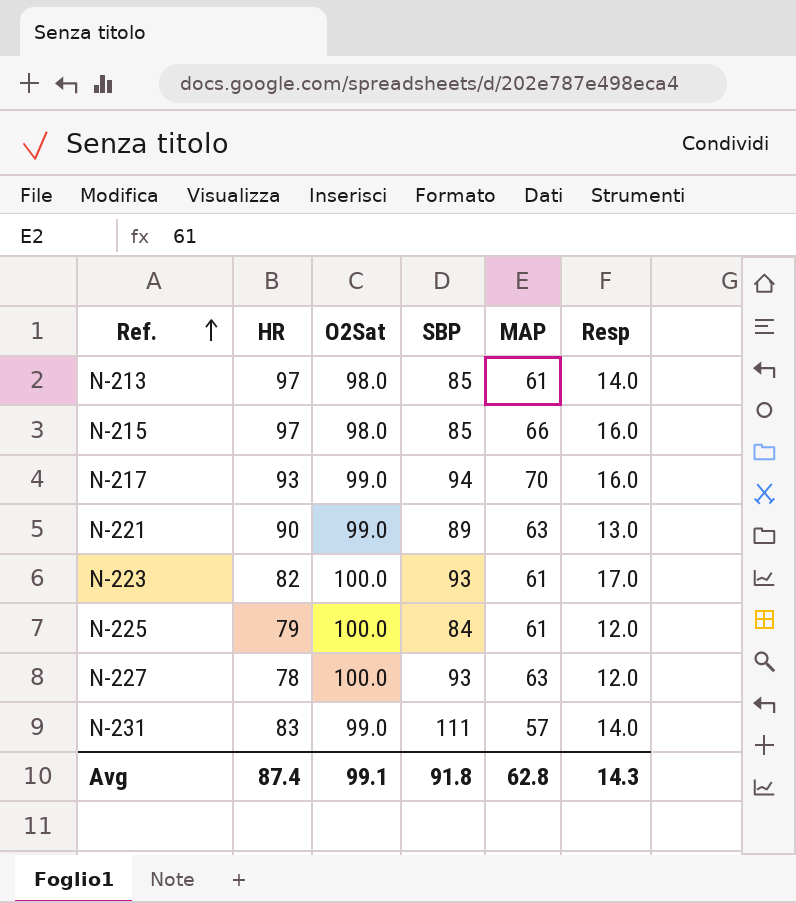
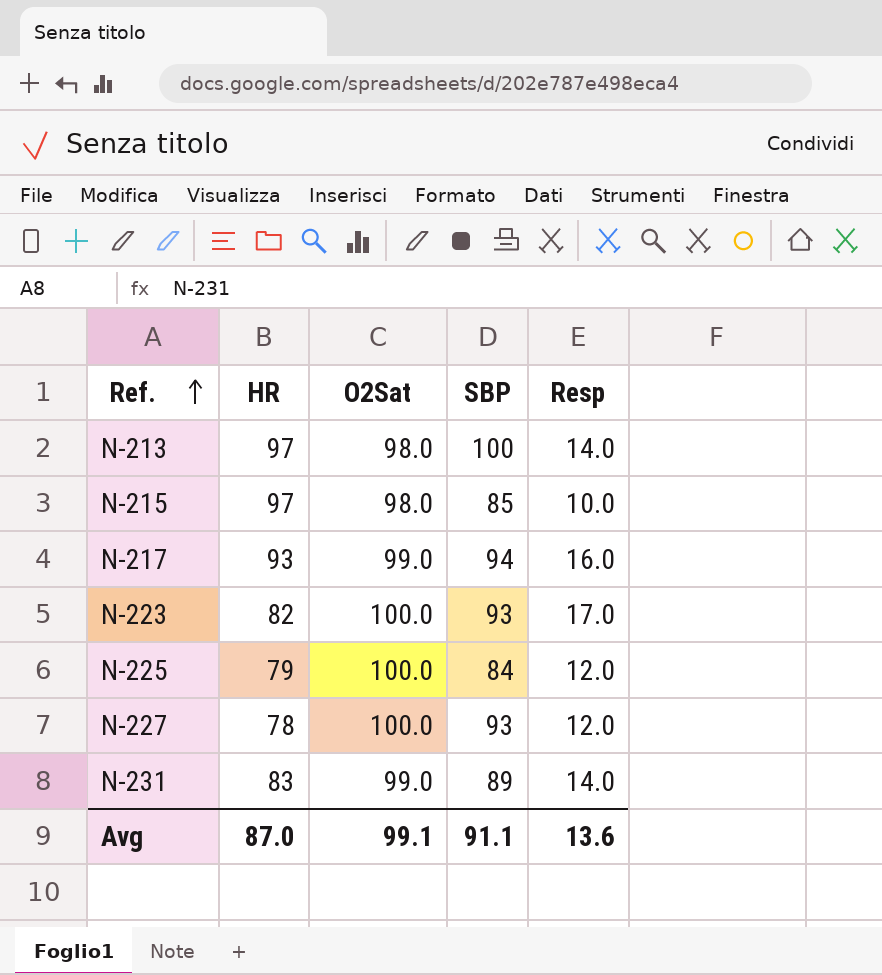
column MAP | position: 5 -> none
row N-221: 90 | 99.0 | 89 | 63 | 13.0 -> none
N-213 | SBP: 85 -> 100
N-215 | Resp: 16.0 -> 10.0
N-231 | SBP: 111 -> 89
Avg | HR: 87.4 -> 87.0
Avg | SBP: 91.8 -> 91.1
Avg | Resp: 14.3 -> 13.6

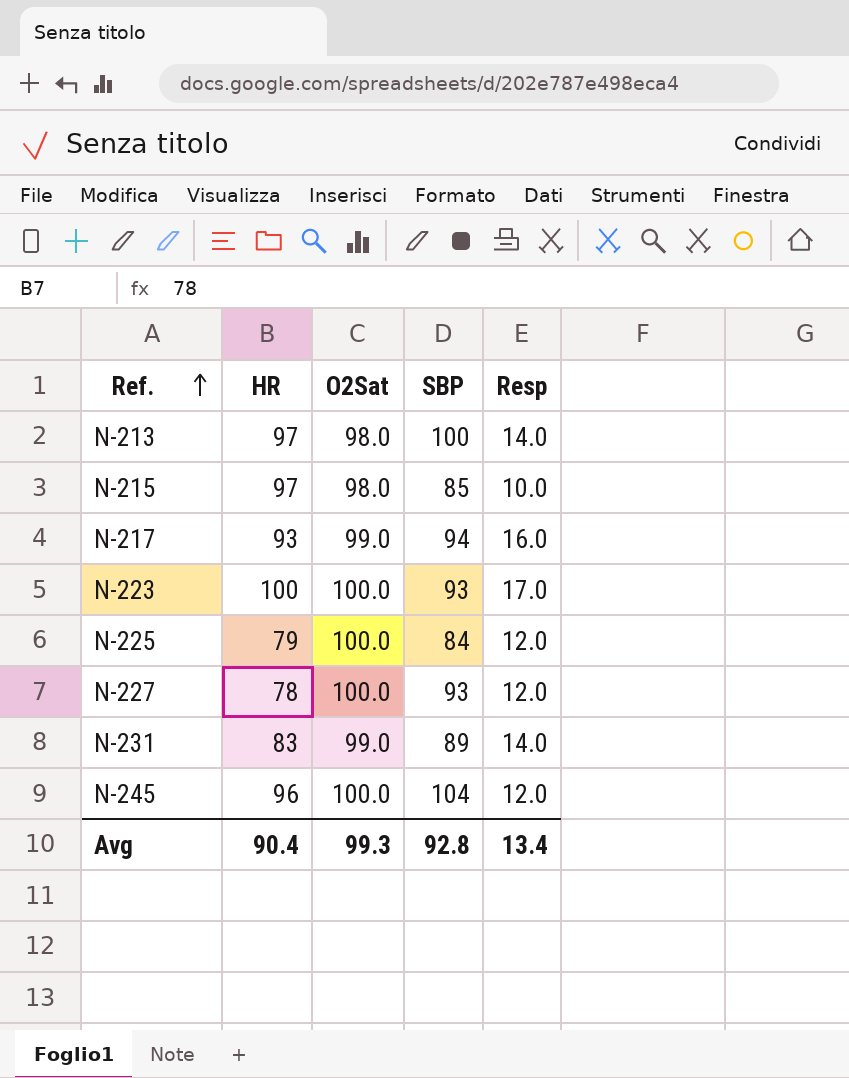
N-223 | HR: 82 -> 100
row N-245: none -> 96 | 100.0 | 104 | 12.0
Avg | HR: 87.0 -> 90.4
Avg | O2Sat: 99.1 -> 99.3
Avg | SBP: 91.1 -> 92.8
Avg | Resp: 13.6 -> 13.4

